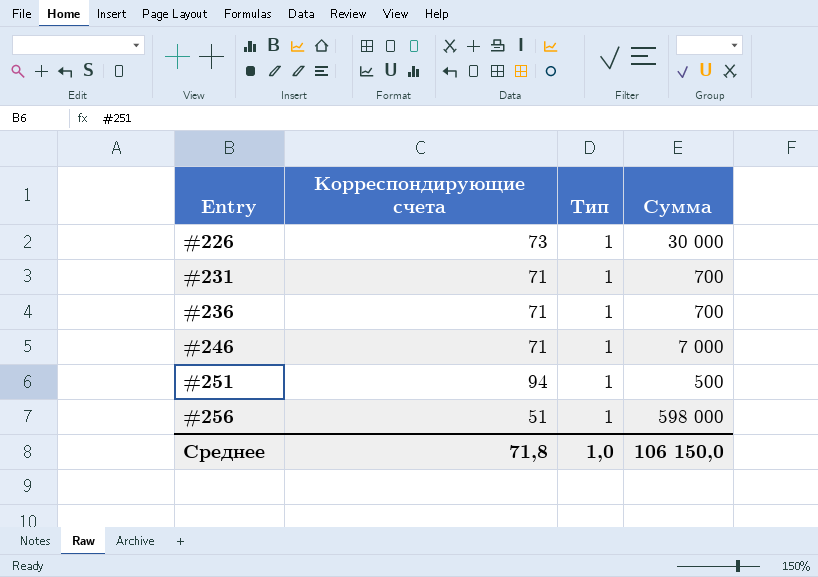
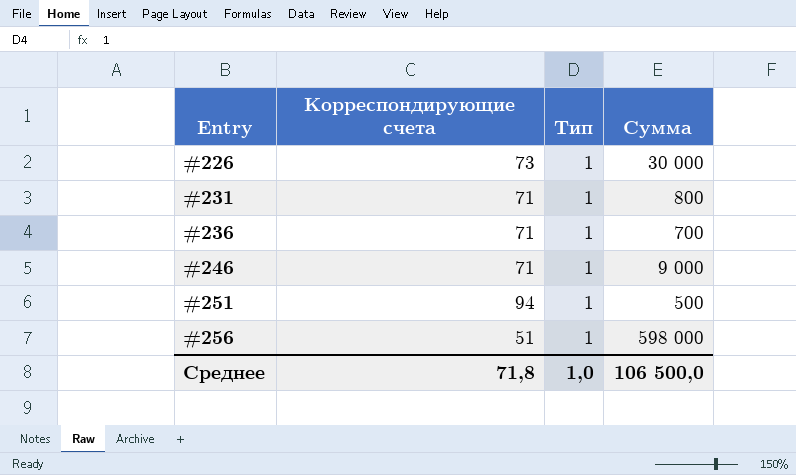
#231 | Сумма: 700 -> 800
#246 | Сумма: 7 000 -> 9 000
Среднее | Сумма: 106 150,0 -> 106 500,0

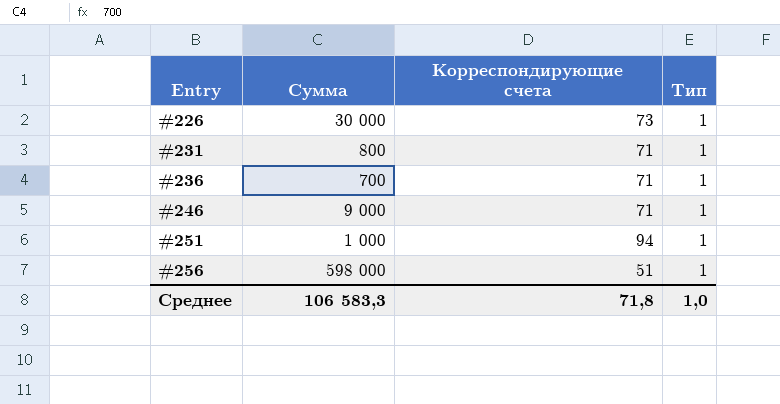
column Сумма | position: 4 -> 2
#251 | Сумма: 500 -> 1 000
Среднее | Сумма: 106 500,0 -> 106 583,3

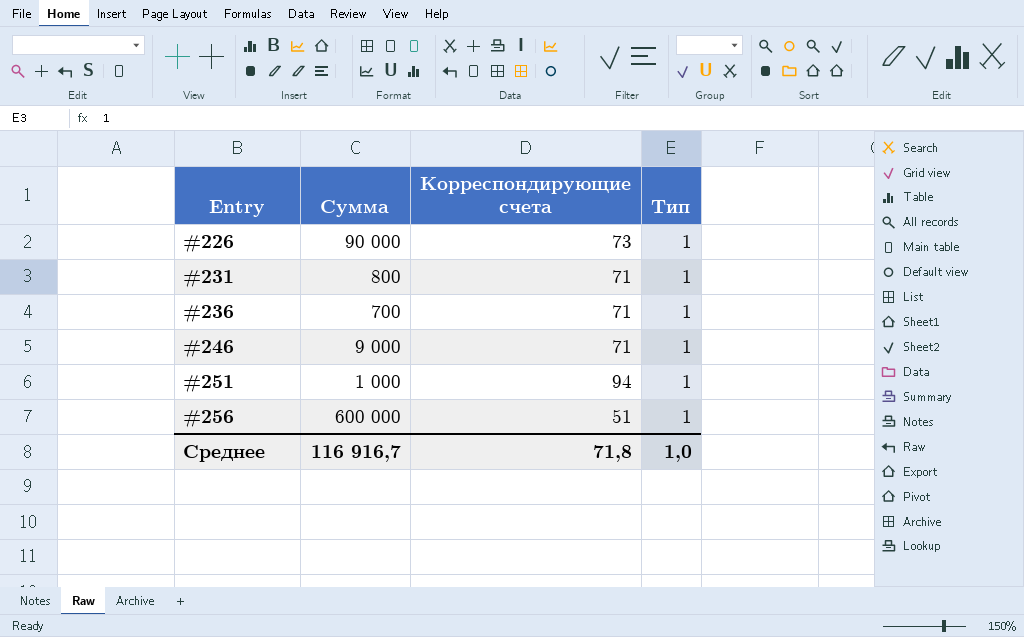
#226 | Сумма: 30 000 -> 90 000
#256 | Сумма: 598 000 -> 600 000
Среднее | Сумма: 106 583,3 -> 116 916,7

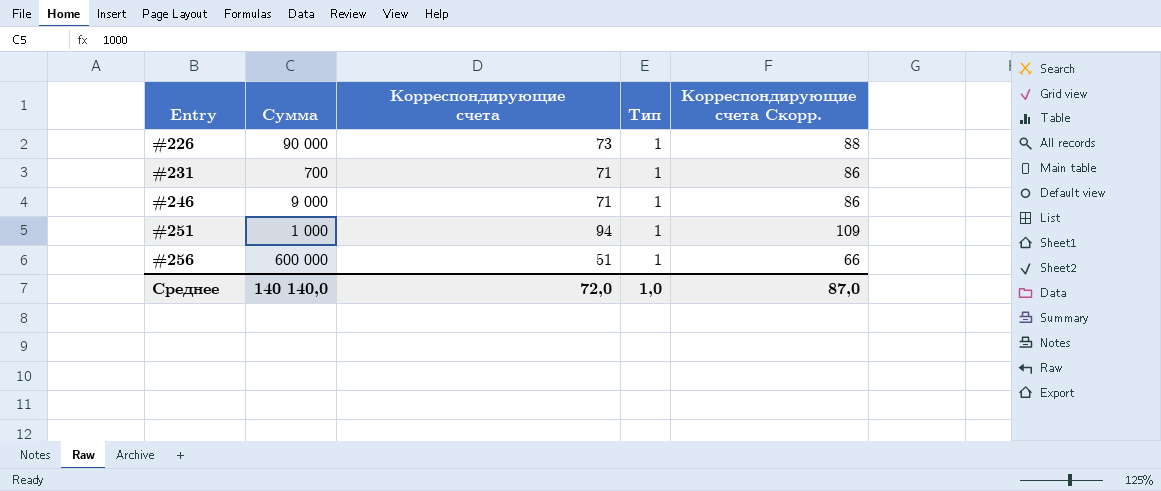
column Корреспондирующие счета Скорр. | formula: none -> [Корреспондирующие счета] + 15
row #236: 700 | 71 | 1 -> none
#231 | Сумма: 800 -> 700
Среднее | Сумма: 116 916,7 -> 140 140,0
Среднее | Корреспондирующие счета: 71,8 -> 72,0

